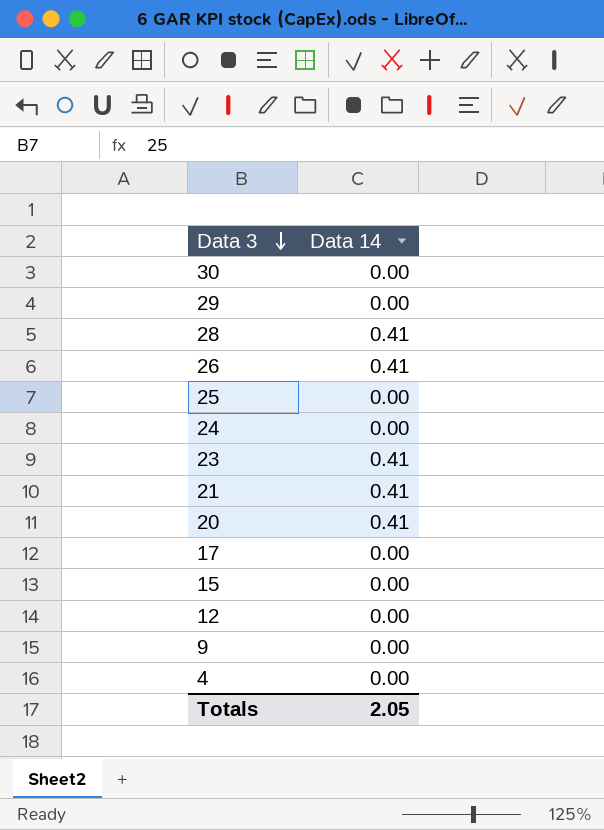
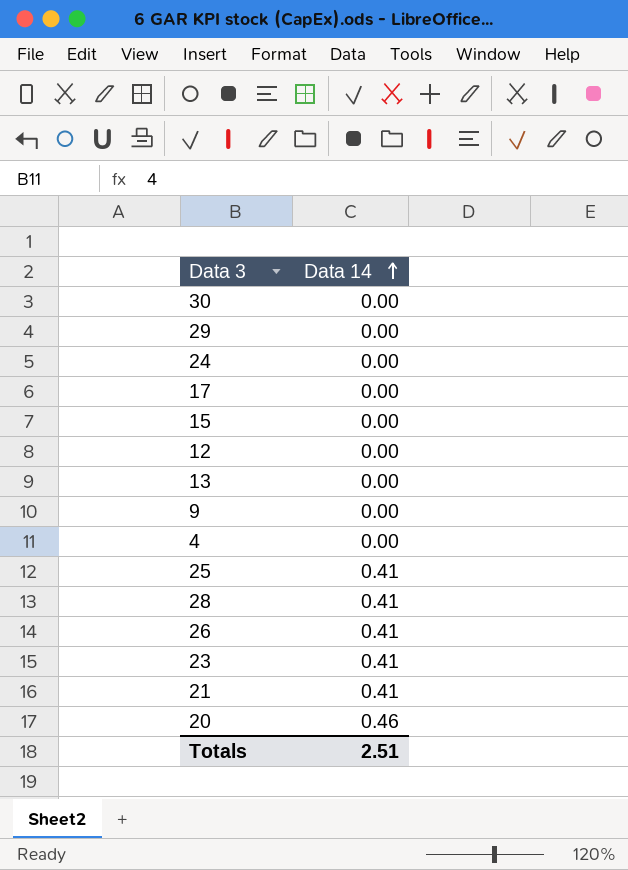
row order: Data 3 descending -> Data 14 ascending
row 13: none -> 0.00
25 | Data 14: 0.00 -> 0.41
20 | Data 14: 0.41 -> 0.46
Totals | Data 14: 2.05 -> 2.51

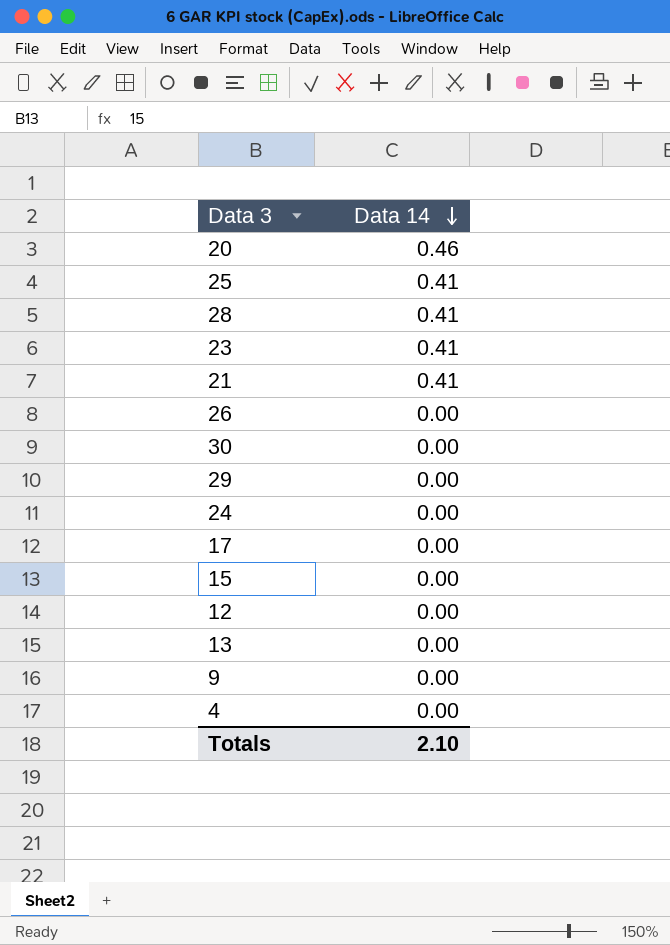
row order: Data 14 ascending -> Data 14 descending
26 | Data 14: 0.41 -> 0.00
Totals | Data 14: 2.51 -> 2.10

